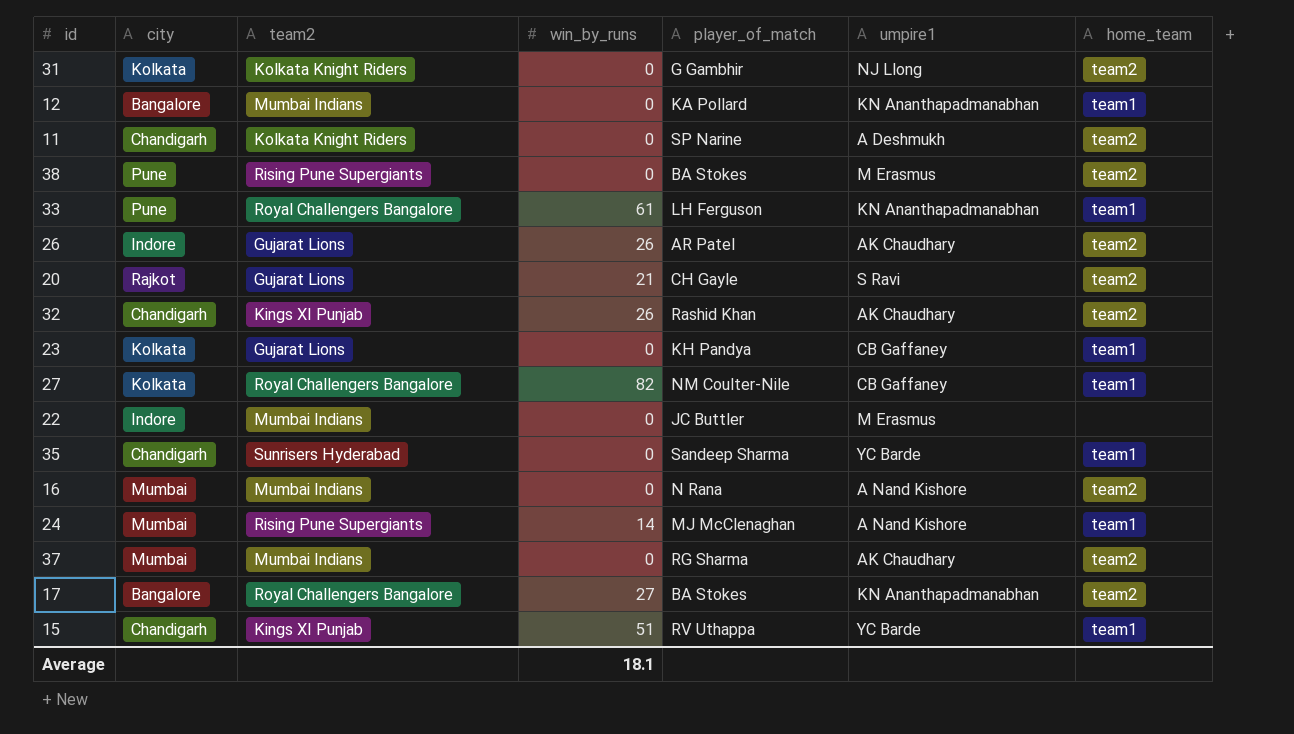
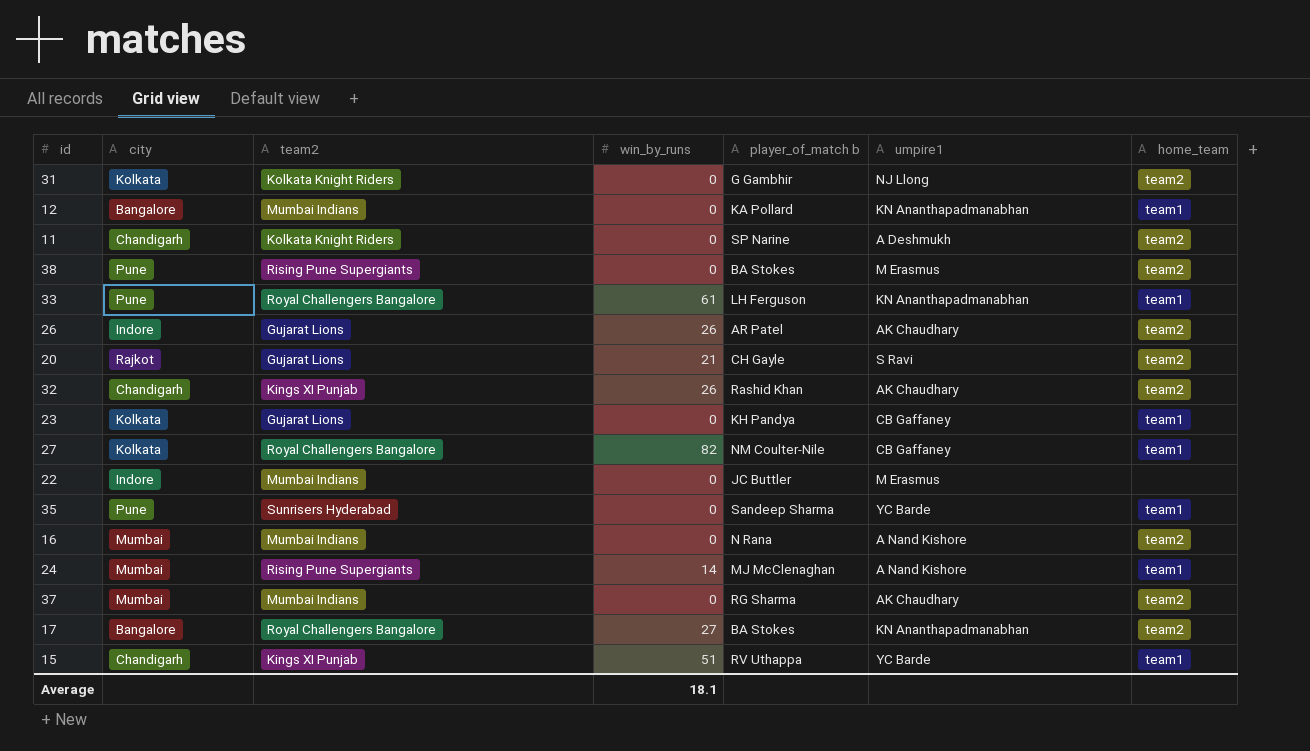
column name: player_of_match -> player_of_match b
35 | city: Chandigarh -> Pune

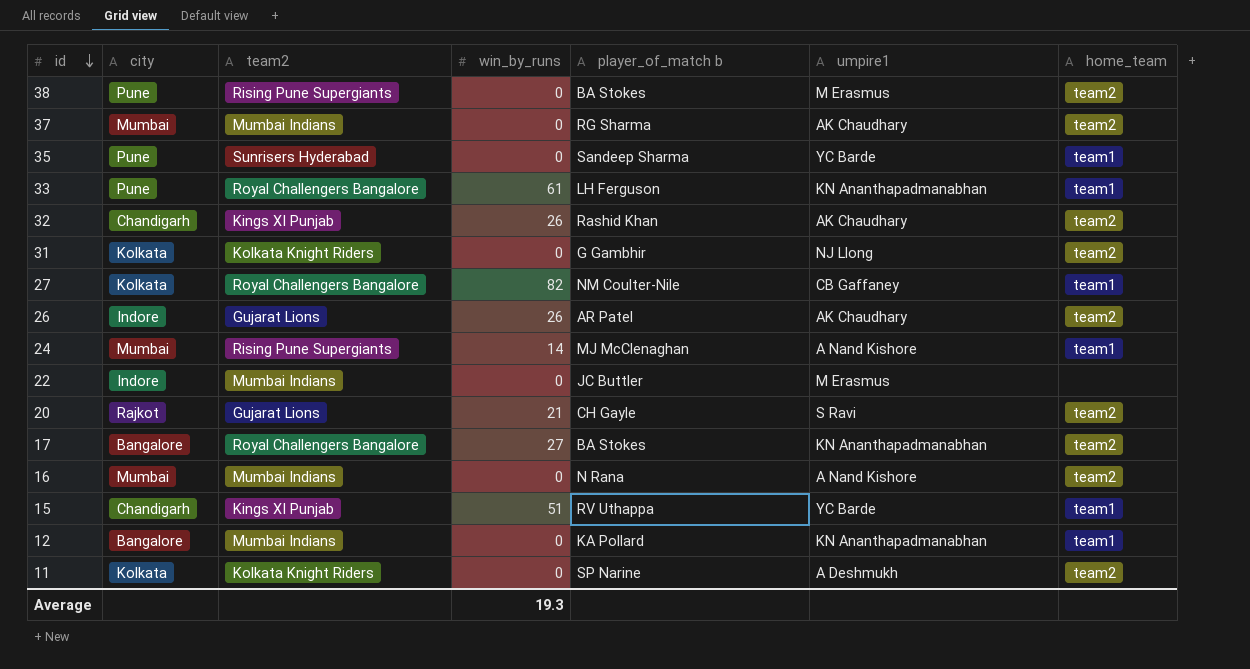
row order: none -> id descending
row 23: Kolkata | Gujarat Lions | 0 | KH Pandya | CB Gaffaney | team1 -> none
11 | city: Chandigarh -> Kolkata
Average | win_by_runs: 18.1 -> 19.3

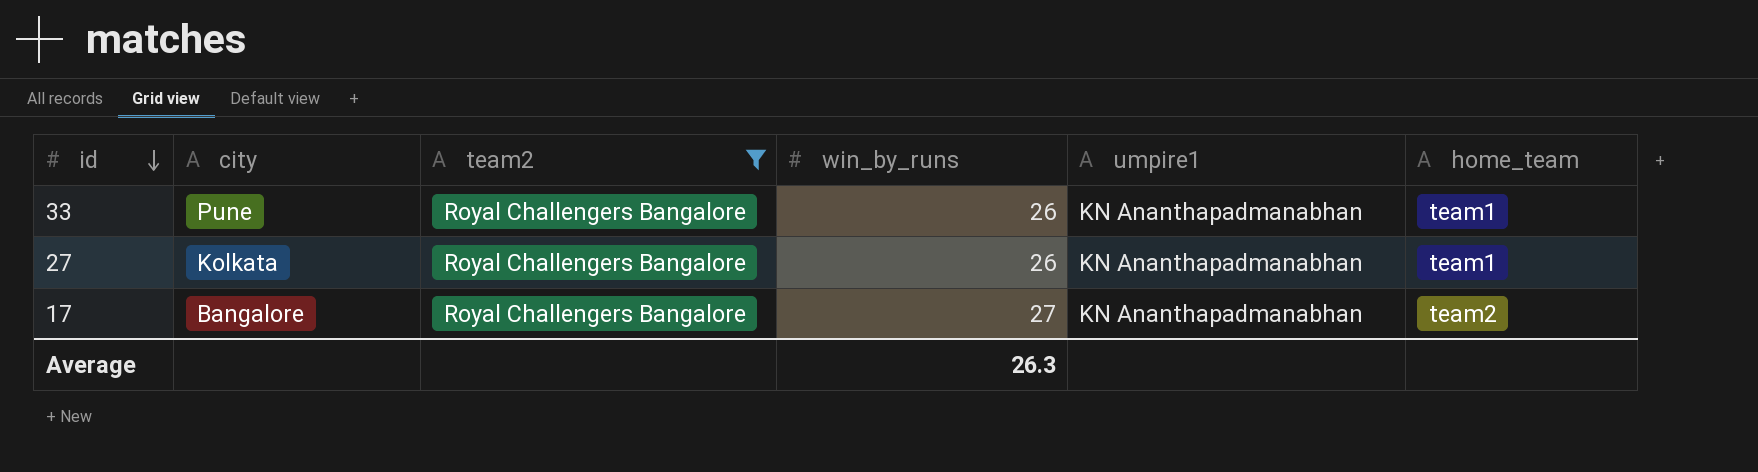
filter: none -> team2 = Royal Challengers Bangalore
column player_of_match b | position: 5 -> none
33 | win_by_runs: 61 -> 26
27 | win_by_runs: 82 -> 26
27 | umpire1: CB Gaffaney -> KN Ananthapadmanabhan
Average | win_by_runs: 19.3 -> 26.3

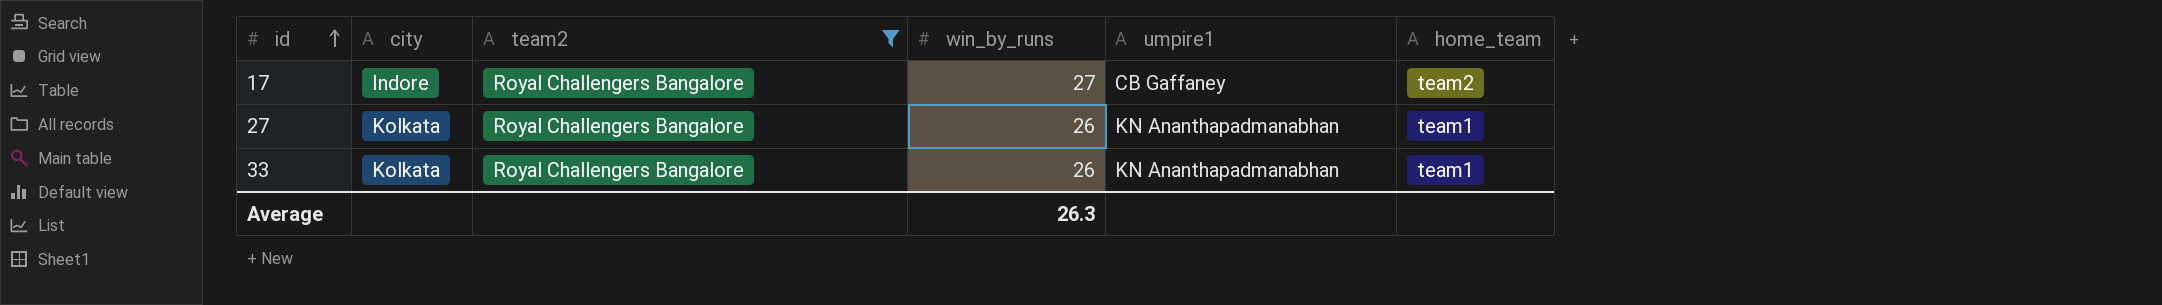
row order: id descending -> id ascending
17 | city: Bangalore -> Indore
17 | umpire1: KN Ananthapadmanabhan -> CB Gaffaney
33 | city: Pune -> Kolkata

